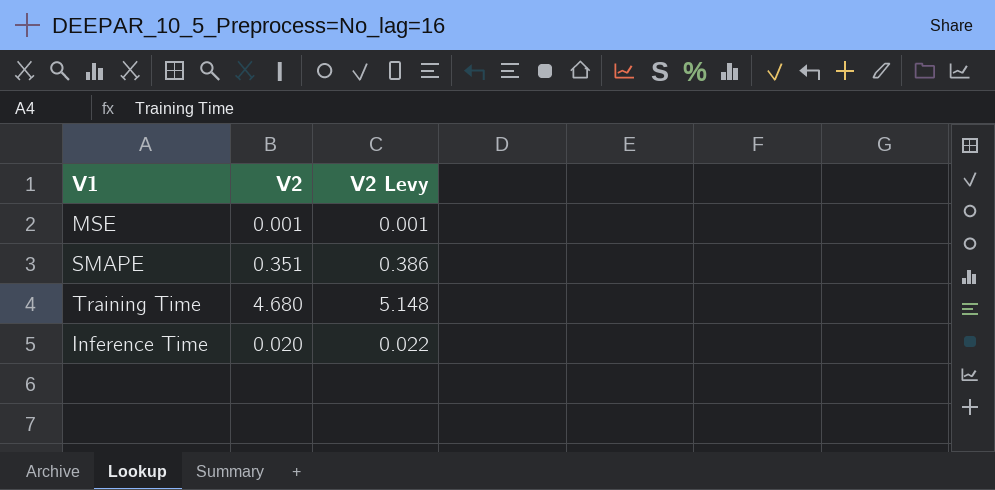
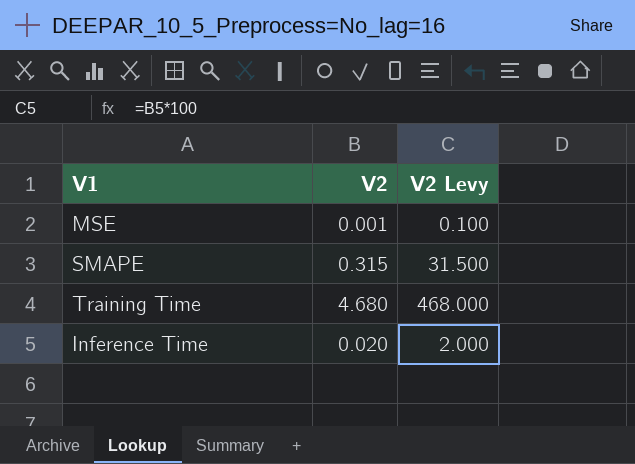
column V2 Levy | formula: [V2] * 1.1 -> [V2] * 100
SMAPE | V2: 0.351 -> 0.315

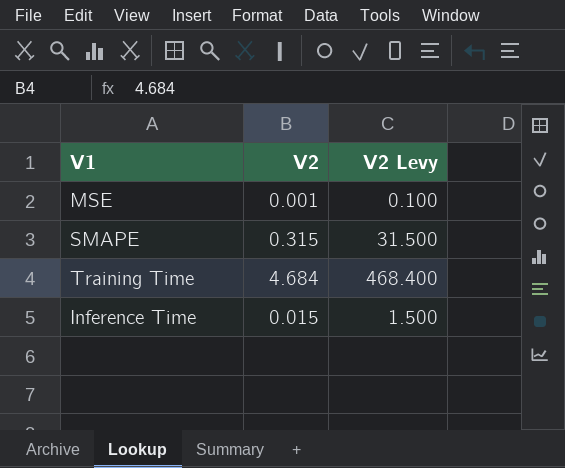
Training Time | V2: 4.680 -> 4.684
Training Time | V2 Levy: 468.000 -> 468.400
Inference Time | V2: 0.020 -> 0.015
Inference Time | V2 Levy: 2.000 -> 1.500

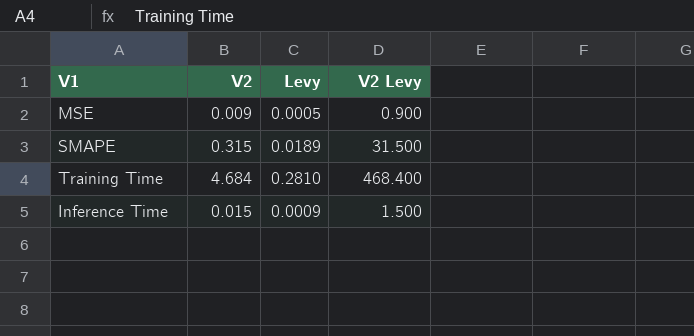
column Levy | formula: none -> [V2] * 0.06
MSE | V2: 0.001 -> 0.009
MSE | V2 Levy: 0.100 -> 0.900

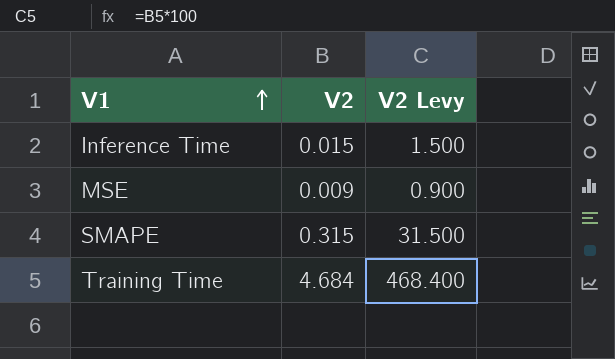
row order: none -> V1 ascending
column Levy | formula: [V2] * 0.06 -> none

